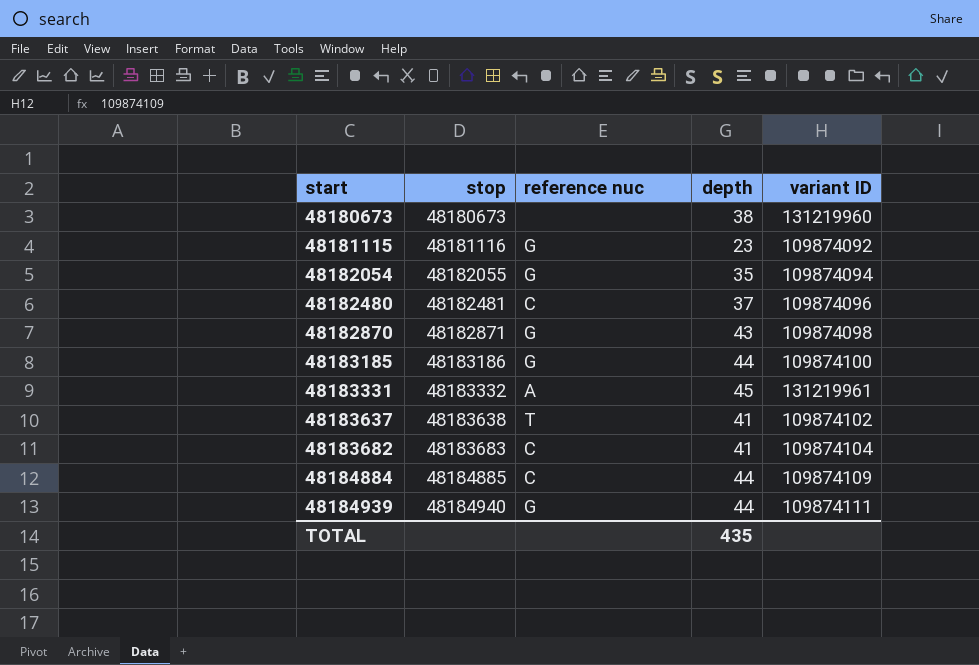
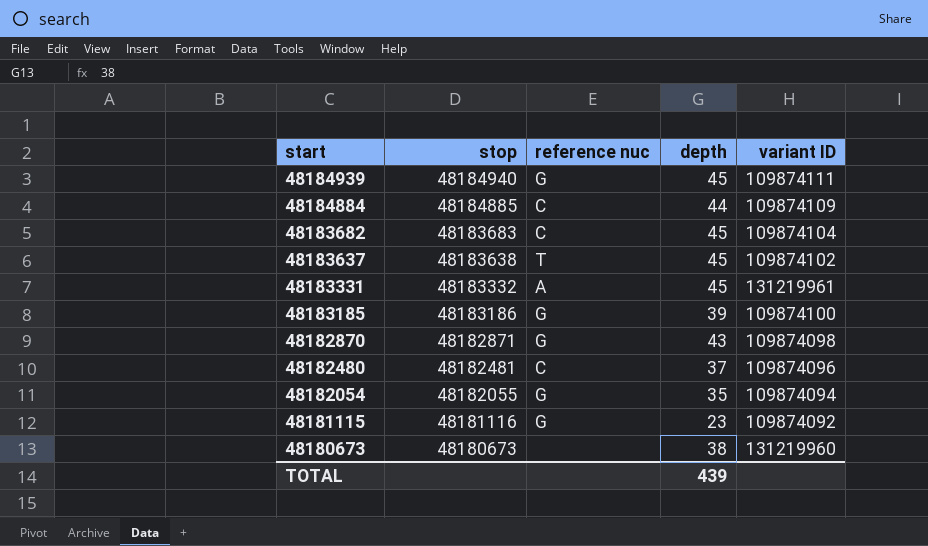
row order: start ascending -> start descending
48184939 | depth: 44 -> 45
48183682 | depth: 41 -> 45
48183637 | depth: 41 -> 45
48183185 | depth: 44 -> 39
TOTAL | depth: 435 -> 439

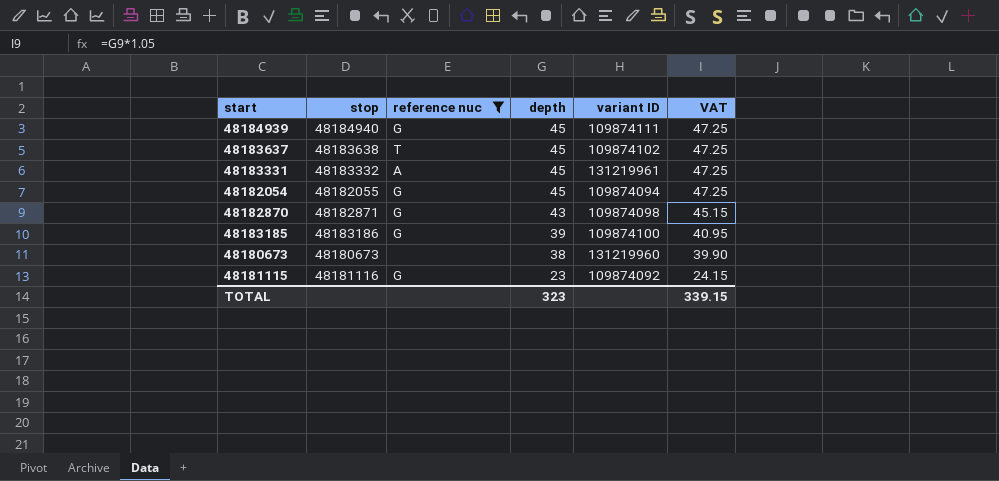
filter: none -> reference nuc != C
row order: start descending -> depth descending
column VAT | formula: none -> [depth] * 1.05
48182054 | depth: 35 -> 45
TOTAL | depth: 439 -> 323

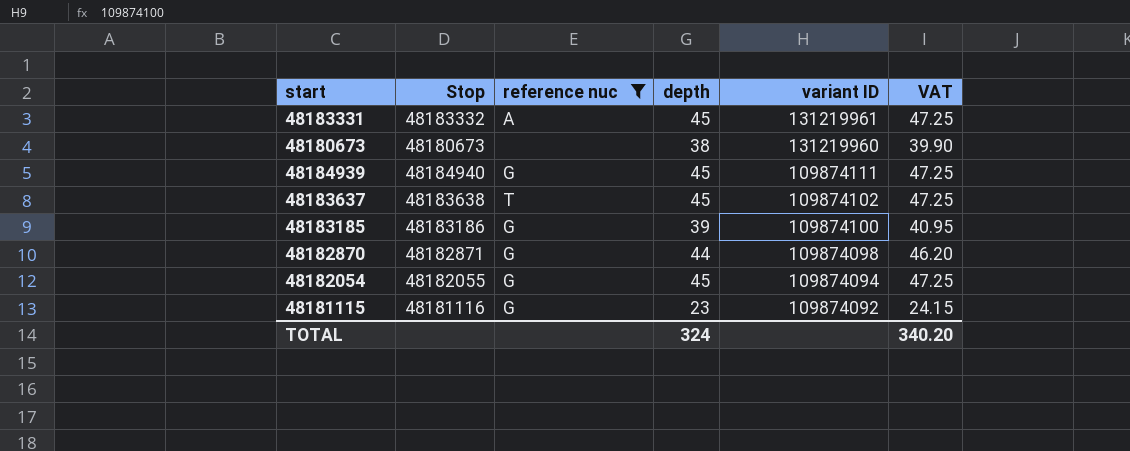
row order: depth descending -> variant ID descending
column name: stop -> Stop
48182870 | depth: 43 -> 44
48182870 | VAT: 45.15 -> 46.20
TOTAL | depth: 323 -> 324
TOTAL | VAT: 339.15 -> 340.20

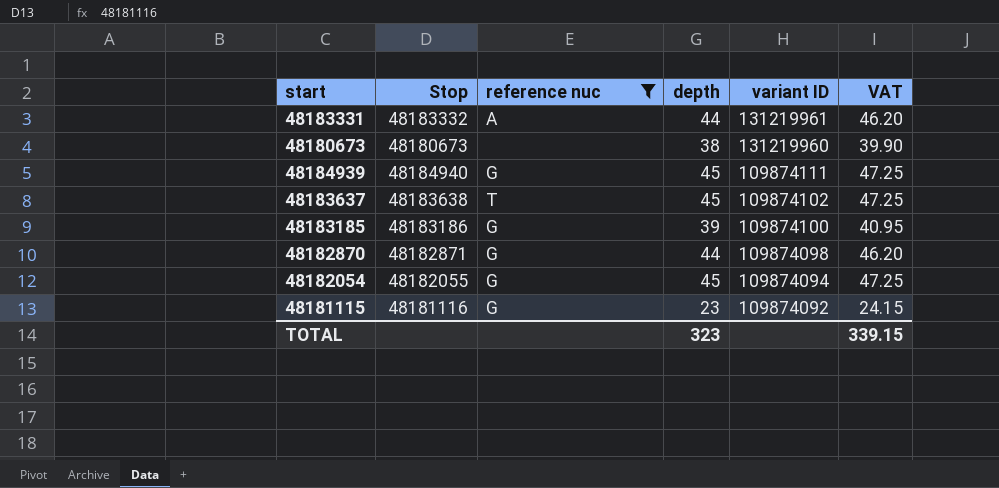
48183331 | depth: 45 -> 44
48183331 | VAT: 47.25 -> 46.20
TOTAL | depth: 324 -> 323
TOTAL | VAT: 340.20 -> 339.15

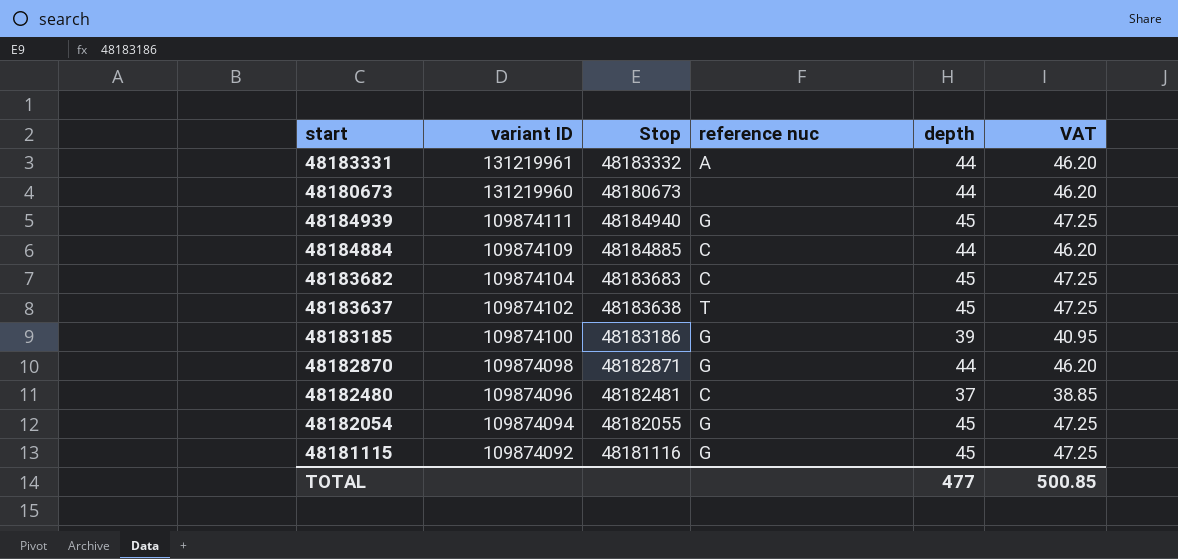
filter: reference nuc != C -> none
column variant ID | position: 5 -> 2
48180673 | depth: 38 -> 44
48180673 | VAT: 39.90 -> 46.20
48181115 | depth: 23 -> 45
48181115 | VAT: 24.15 -> 47.25
TOTAL | depth: 323 -> 477
TOTAL | VAT: 339.15 -> 500.85

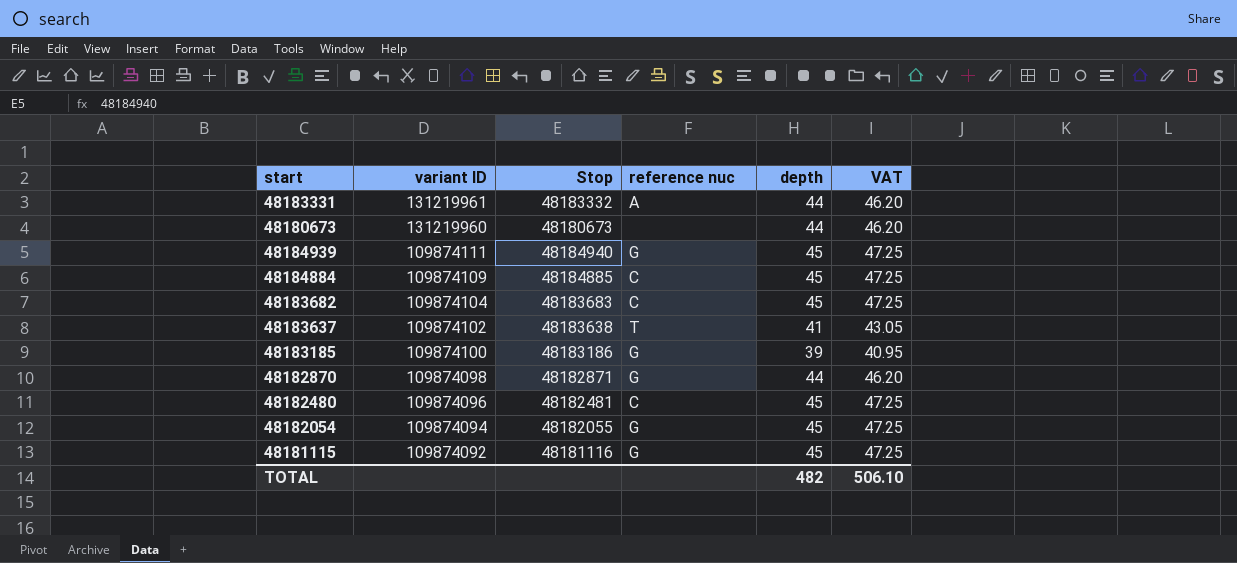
48184884 | depth: 44 -> 45
48184884 | VAT: 46.20 -> 47.25
48183637 | depth: 45 -> 41
48183637 | VAT: 47.25 -> 43.05
48182480 | depth: 37 -> 45
48182480 | VAT: 38.85 -> 47.25
TOTAL | depth: 477 -> 482
TOTAL | VAT: 500.85 -> 506.10

